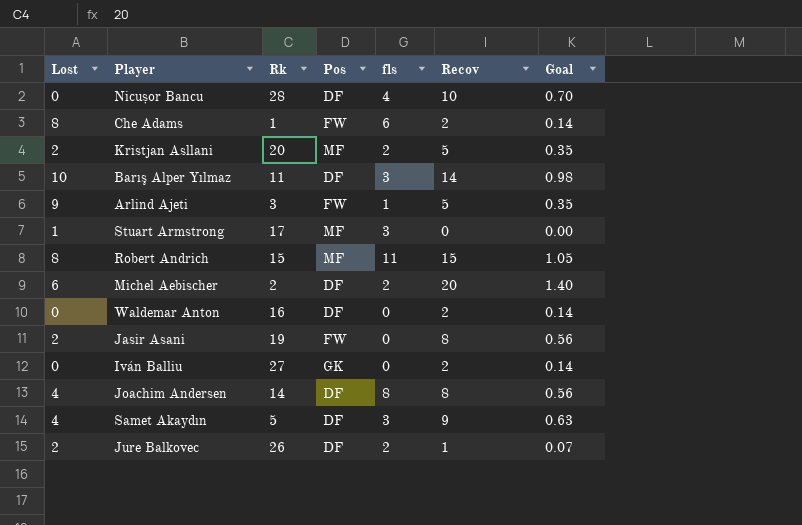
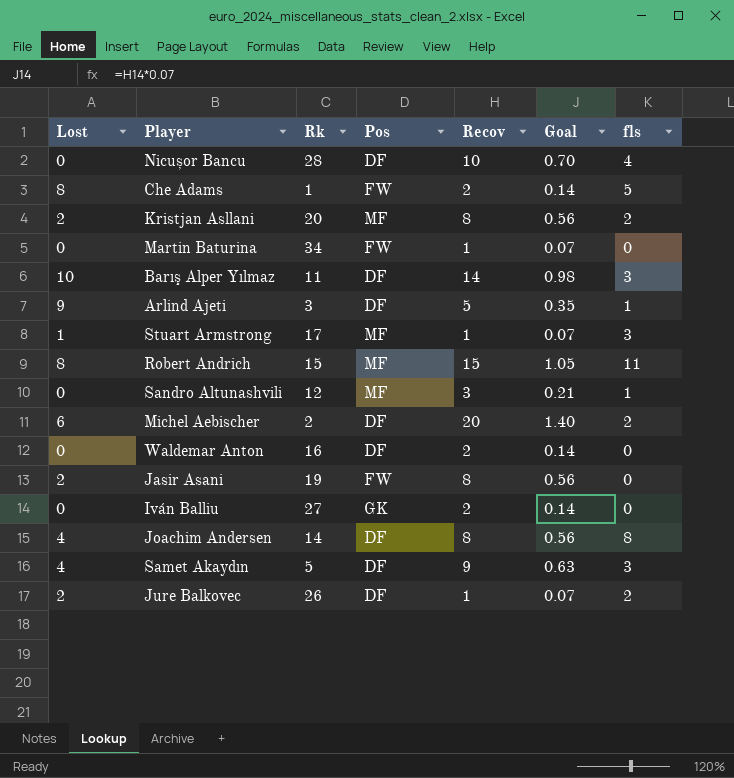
column fls | position: 5 -> 7
Che Adams | fls: 6 -> 5
Kristjan Asllani | Recov: 5 -> 8
Kristjan Asllani | Goal: 0.35 -> 0.56
row Martin Baturina: none -> 0 | 34 | FW | 1 | 0.07 | 0
Arlind Ajeti | Pos: FW -> DF
Stuart Armstrong | Recov: 0 -> 1
Stuart Armstrong | Goal: 0.00 -> 0.07
row Sandro Altunashvili: none -> 0 | 12 | MF | 3 | 0.21 | 1

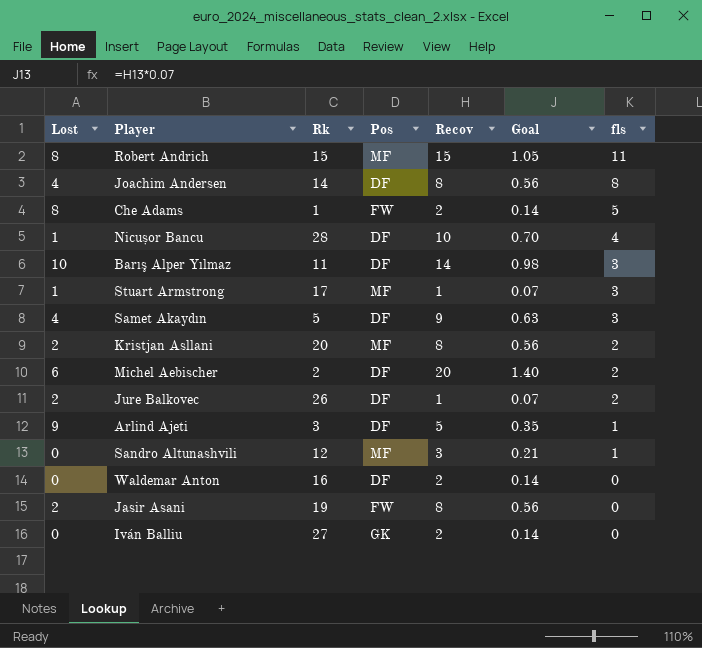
row order: none -> fls descending
row Martin Baturina: 0 | 34 | FW | 1 | 0.07 | 0 -> none
Nicușor Bancu | Lost: 0 -> 1

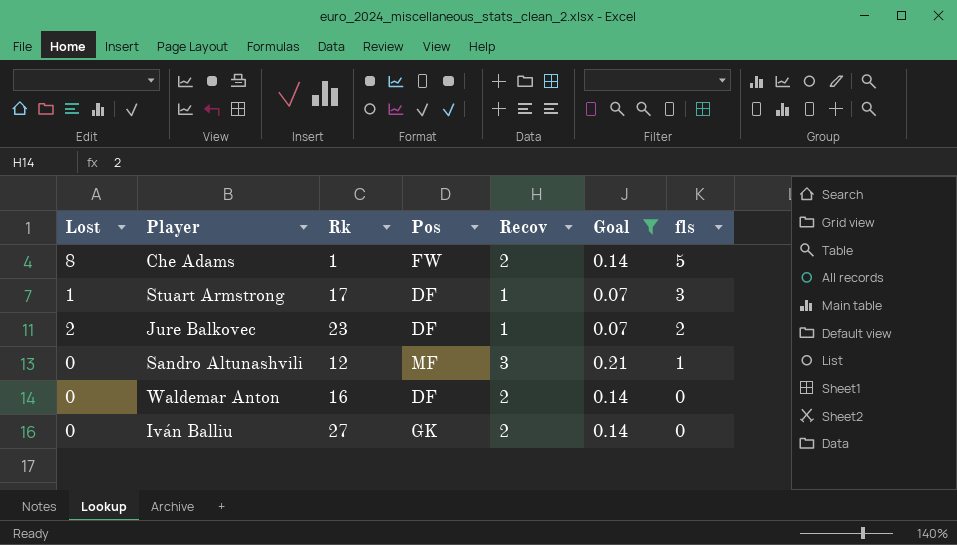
filter: none -> Goal <= 0.21
Stuart Armstrong | Pos: MF -> DF
Jure Balkovec | Rk: 26 -> 23

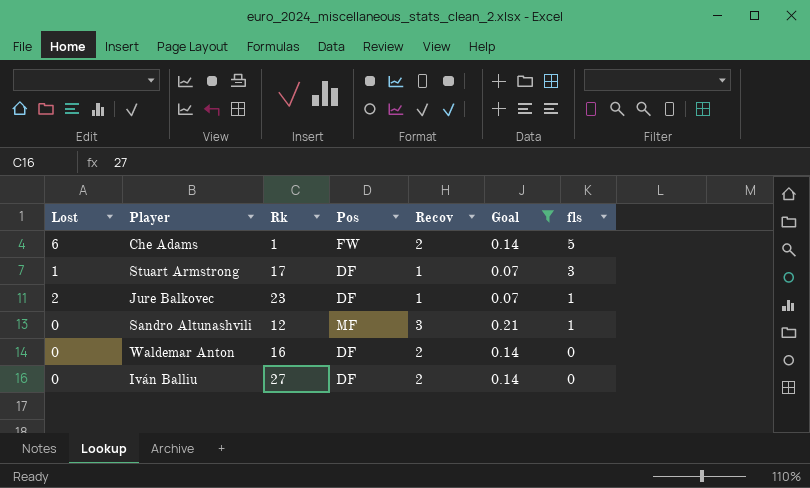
Che Adams | Lost: 8 -> 6
Jure Balkovec | fls: 2 -> 1
Iván Balliu | Pos: GK -> DF

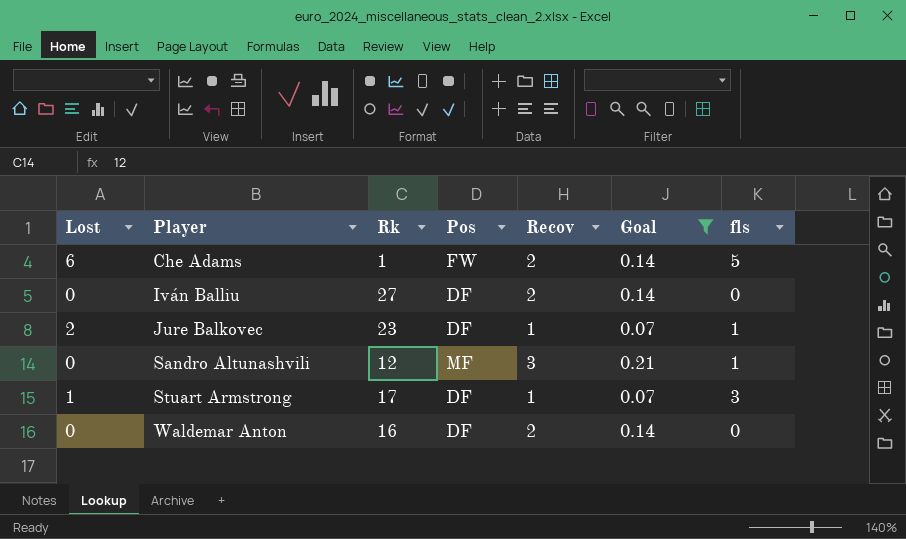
row order: fls descending -> Player ascending

